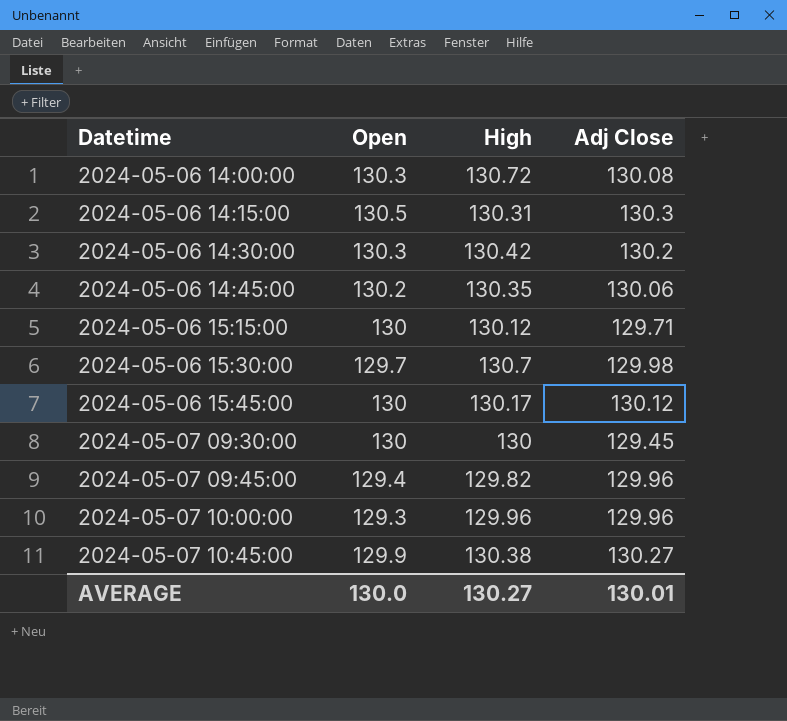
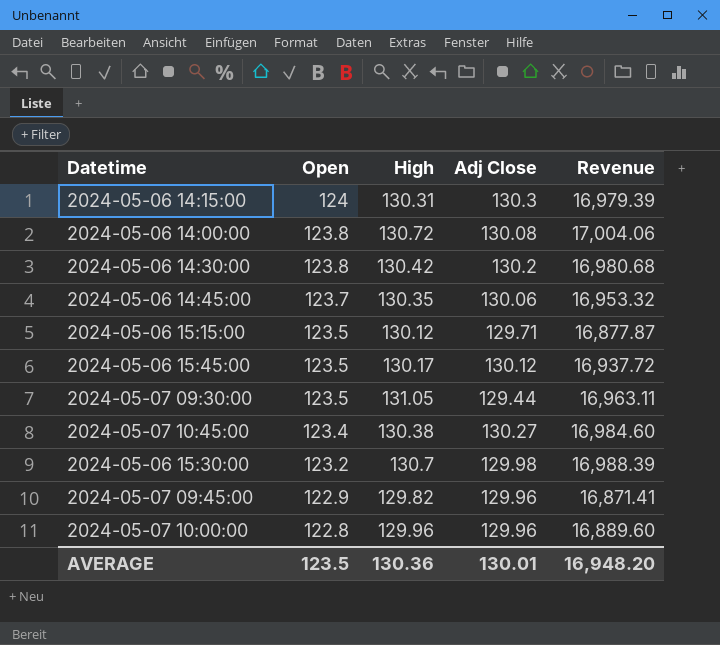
row order: Datetime ascending -> Open descending
column Revenue | formula: none -> [High] * [Adj Close]
2024-05-06 14:15:00 | Open: 130.5 -> 124
2024-05-06 14:00:00 | Open: 130.3 -> 123.8
2024-05-06 14:30:00 | Open: 130.3 -> 123.8
2024-05-06 14:45:00 | Open: 130.2 -> 123.7
2024-05-06 15:15:00 | Open: 130 -> 123.5
2024-05-06 15:45:00 | Open: 130 -> 123.5
2024-05-07 09:30:00 | Open: 130 -> 123.5
2024-05-07 09:30:00 | High: 130 -> 131.05
2024-05-07 09:30:00 | Adj Close: 129.45 -> 129.44
2024-05-07 10:45:00 | Open: 129.9 -> 123.4
2024-05-06 15:30:00 | Open: 129.7 -> 123.2
2024-05-07 09:45:00 | Open: 129.4 -> 122.9
2024-05-07 10:00:00 | Open: 129.3 -> 122.8
AVERAGE | Open: 130.0 -> 123.5
AVERAGE | High: 130.27 -> 130.36

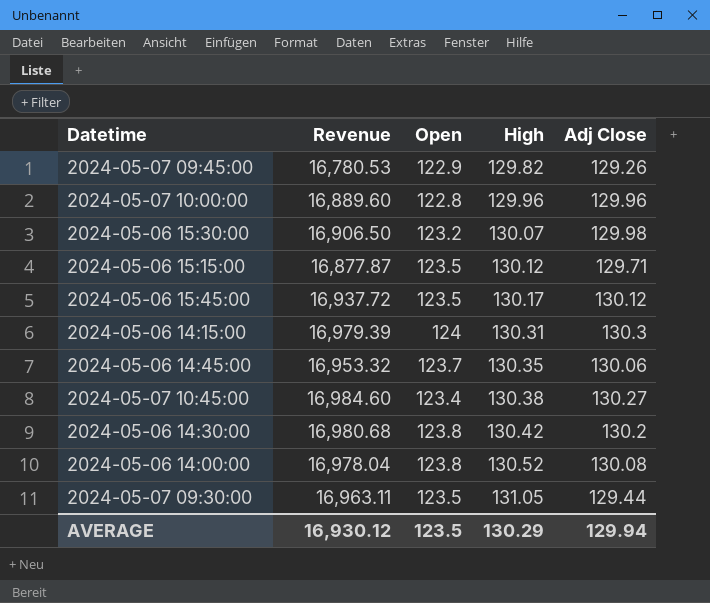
row order: Open descending -> High ascending
column Revenue | position: 5 -> 2
2024-05-07 09:45:00 | Revenue: 16,871.41 -> 16,780.53
2024-05-07 09:45:00 | Adj Close: 129.96 -> 129.26
2024-05-06 15:30:00 | Revenue: 16,988.39 -> 16,906.50
2024-05-06 15:30:00 | High: 130.7 -> 130.07
2024-05-06 14:00:00 | Revenue: 17,004.06 -> 16,978.04
2024-05-06 14:00:00 | High: 130.72 -> 130.52
AVERAGE | Revenue: 16,948.20 -> 16,930.12
AVERAGE | High: 130.36 -> 130.29
AVERAGE | Adj Close: 130.01 -> 129.94

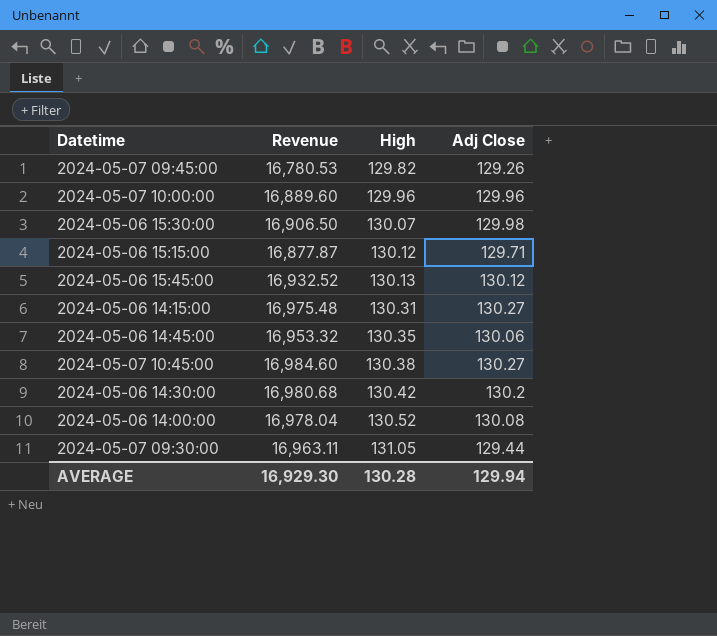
column Open | position: 3 -> none
2024-05-06 15:45:00 | Revenue: 16,937.72 -> 16,932.52
2024-05-06 15:45:00 | High: 130.17 -> 130.13
2024-05-06 14:15:00 | Revenue: 16,979.39 -> 16,975.48
2024-05-06 14:15:00 | Adj Close: 130.3 -> 130.27
AVERAGE | Revenue: 16,930.12 -> 16,929.30
AVERAGE | High: 130.29 -> 130.28

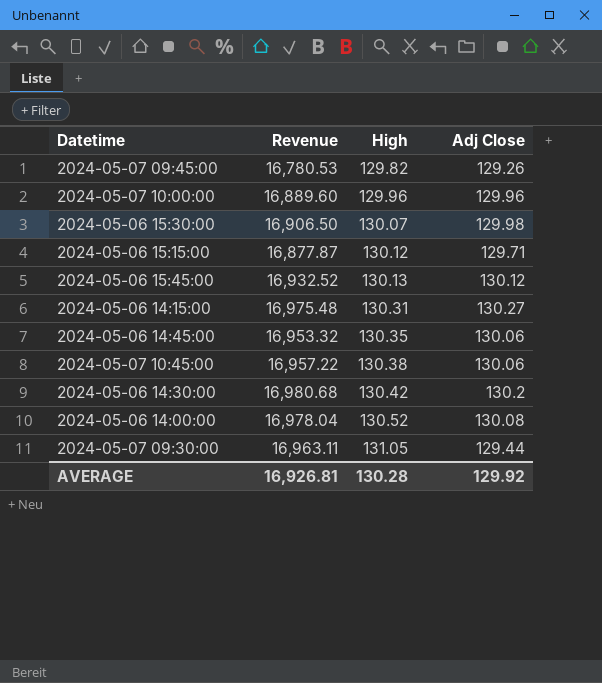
2024-05-07 10:45:00 | Revenue: 16,984.60 -> 16,957.22
2024-05-07 10:45:00 | Adj Close: 130.27 -> 130.06
AVERAGE | Revenue: 16,929.30 -> 16,926.81
AVERAGE | Adj Close: 129.94 -> 129.92

